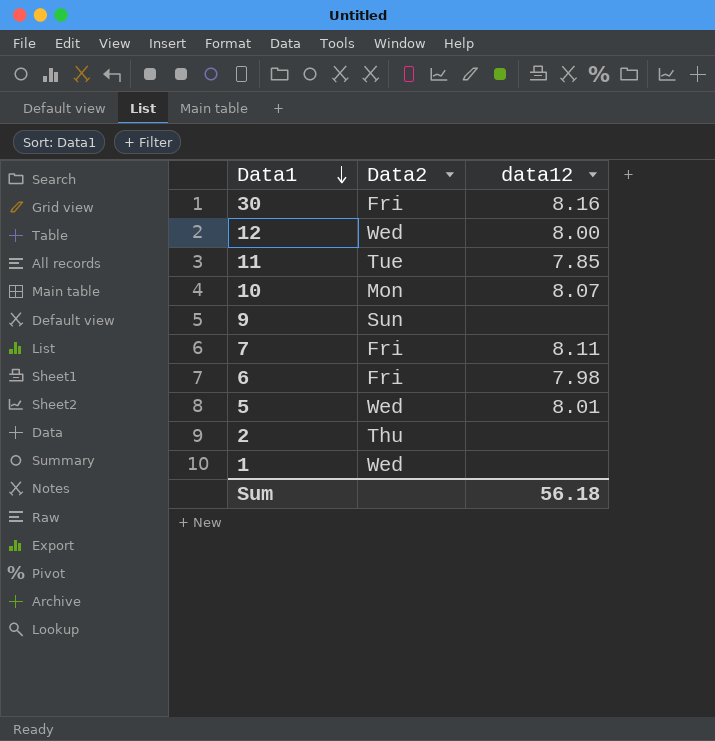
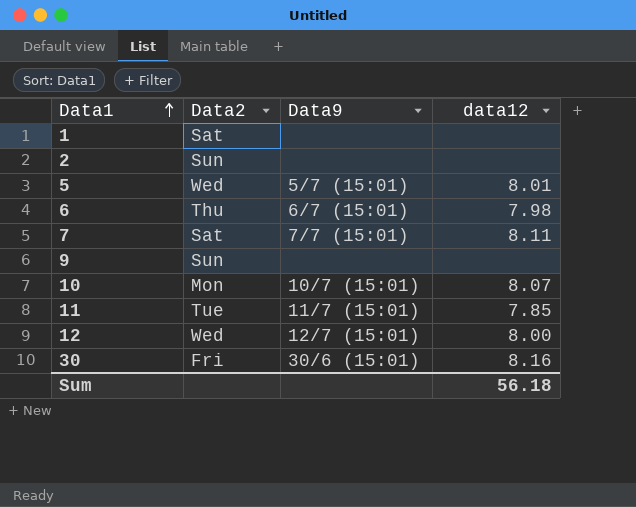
row order: Data1 descending -> Data1 ascending
column Data9 | position: none -> 3
1 | Data2: Wed -> Sat
2 | Data2: Thu -> Sun
6 | Data2: Fri -> Thu
7 | Data2: Fri -> Sat

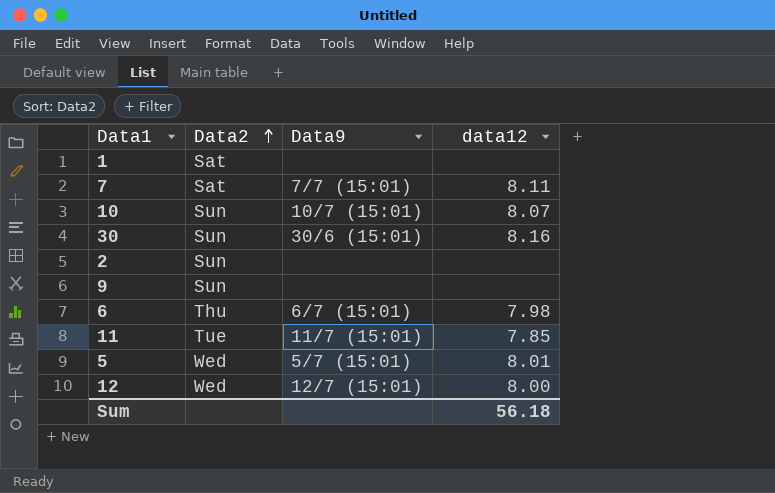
row order: Data1 ascending -> Data2 ascending
10 | Data2: Mon -> Sun
30 | Data2: Fri -> Sun

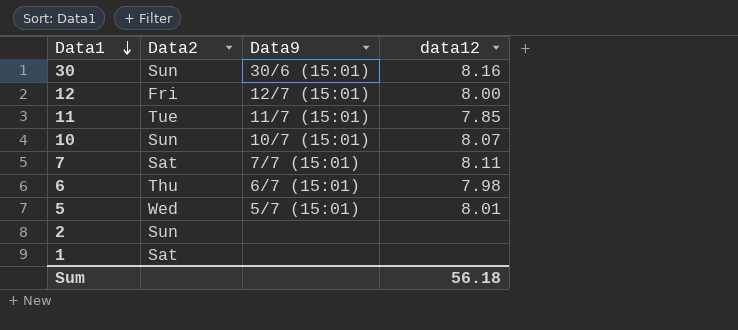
row order: Data2 ascending -> Data1 descending
row 9: Sun | none | none -> none
12 | Data2: Wed -> Fri

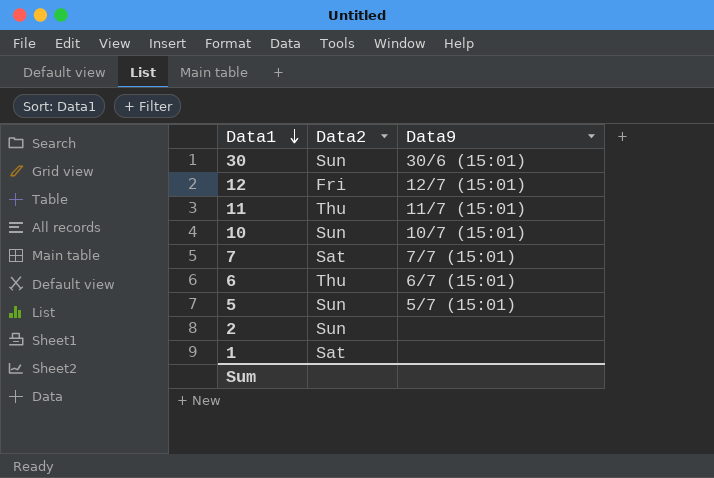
column data12 | position: 4 -> none
11 | Data2: Tue -> Thu
5 | Data2: Wed -> Sun

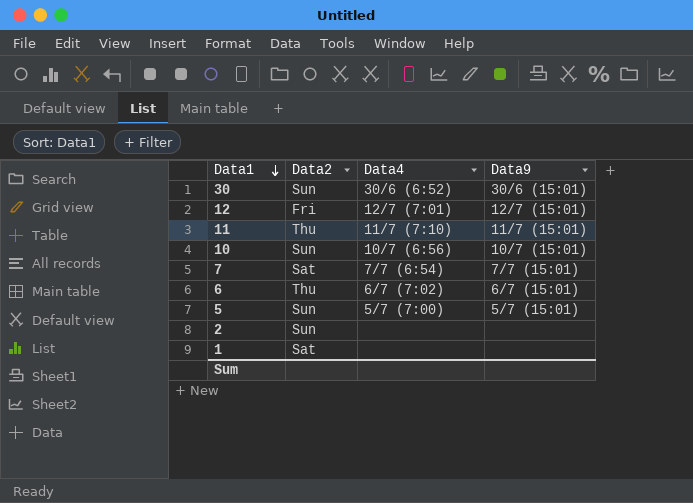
column Data4 | position: none -> 3

